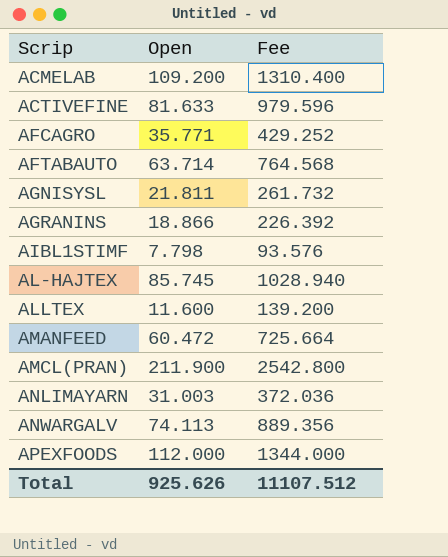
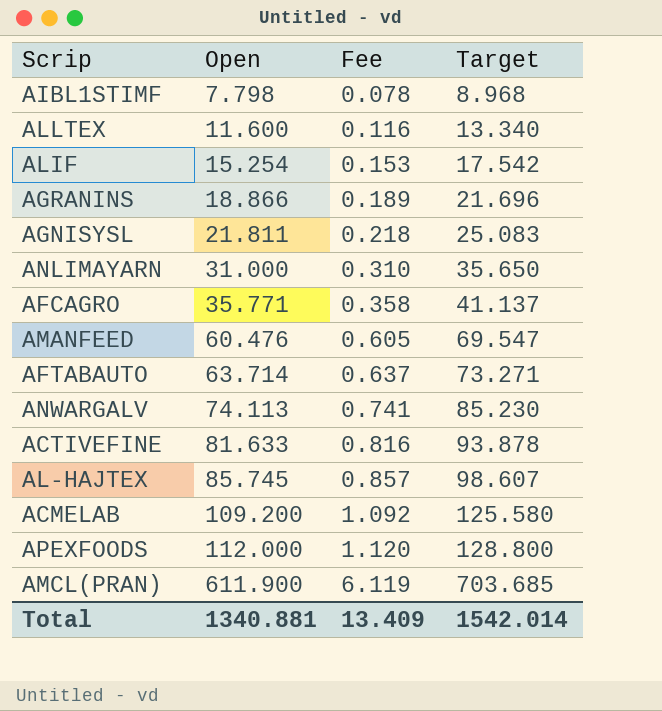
row order: Scrip ascending -> Open ascending
column Fee | formula: [Open] * 12 -> [Open] * 0.01
column Target | formula: none -> [Open] * 1.15
row ALIF: none -> 15.254 | 0.153 | 17.542
ANLIMAYARN | Open: 31.003 -> 31.000
AMANFEED | Open: 60.472 -> 60.476
AMCL(PRAN) | Open: 211.900 -> 611.900
Total | Open: 925.626 -> 1340.881
Total | Fee: 11107.512 -> 13.409

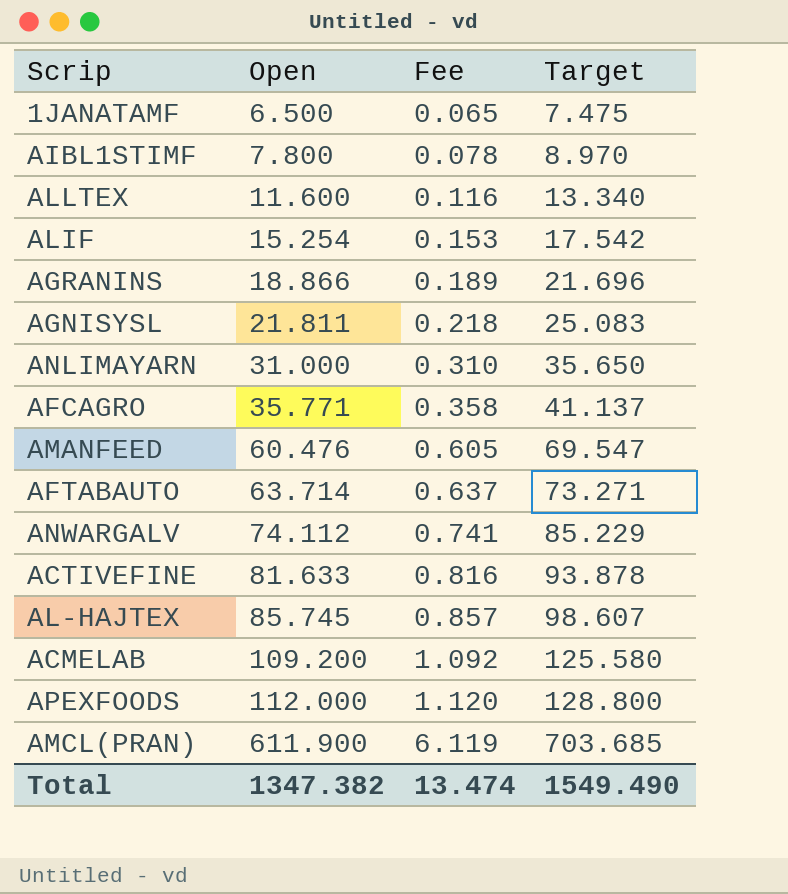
row 1JANATAMF: none -> 6.500 | 0.065 | 7.475
AIBL1STIMF | Open: 7.798 -> 7.800
AIBL1STIMF | Target: 8.968 -> 8.970
ANWARGALV | Open: 74.113 -> 74.112
ANWARGALV | Target: 85.230 -> 85.229
Total | Open: 1340.881 -> 1347.382
Total | Fee: 13.409 -> 13.474
Total | Target: 1542.014 -> 1549.490

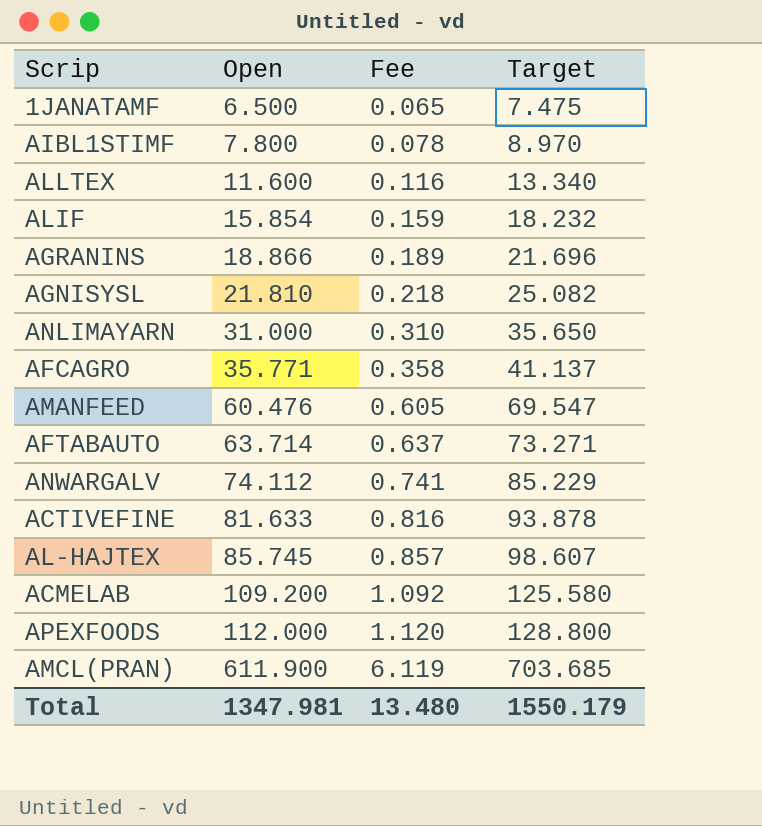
ALIF | Open: 15.254 -> 15.854
ALIF | Fee: 0.153 -> 0.159
ALIF | Target: 17.542 -> 18.232
AGNISYSL | Open: 21.811 -> 21.810
AGNISYSL | Target: 25.083 -> 25.082
Total | Open: 1347.382 -> 1347.981
Total | Fee: 13.474 -> 13.480
Total | Target: 1549.490 -> 1550.179

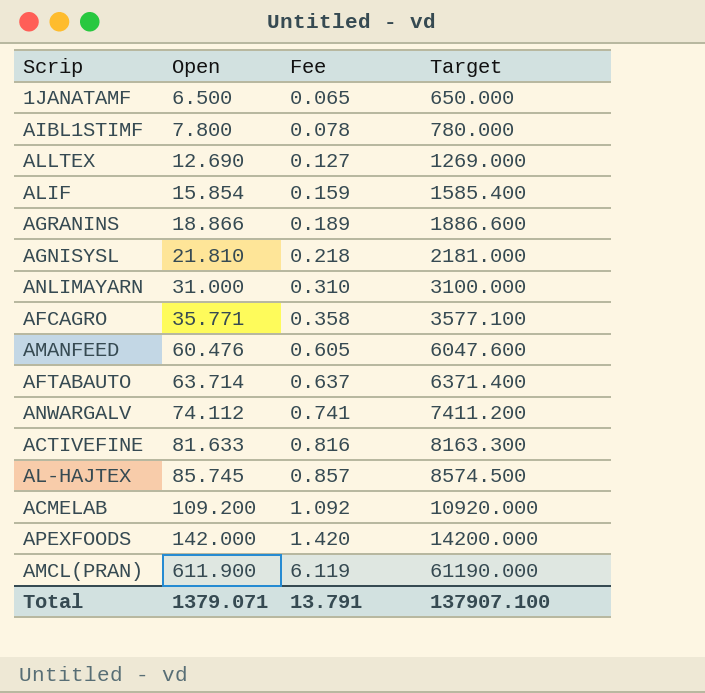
column Target | formula: [Open] * 1.15 -> [Open] * 100
ALLTEX | Open: 11.600 -> 12.690
ALLTEX | Fee: 0.116 -> 0.127
APEXFOODS | Open: 112.000 -> 142.000
APEXFOODS | Fee: 1.120 -> 1.420
Total | Open: 1347.981 -> 1379.071
Total | Fee: 13.480 -> 13.791
Total | Target: 1550.179 -> 137907.100

